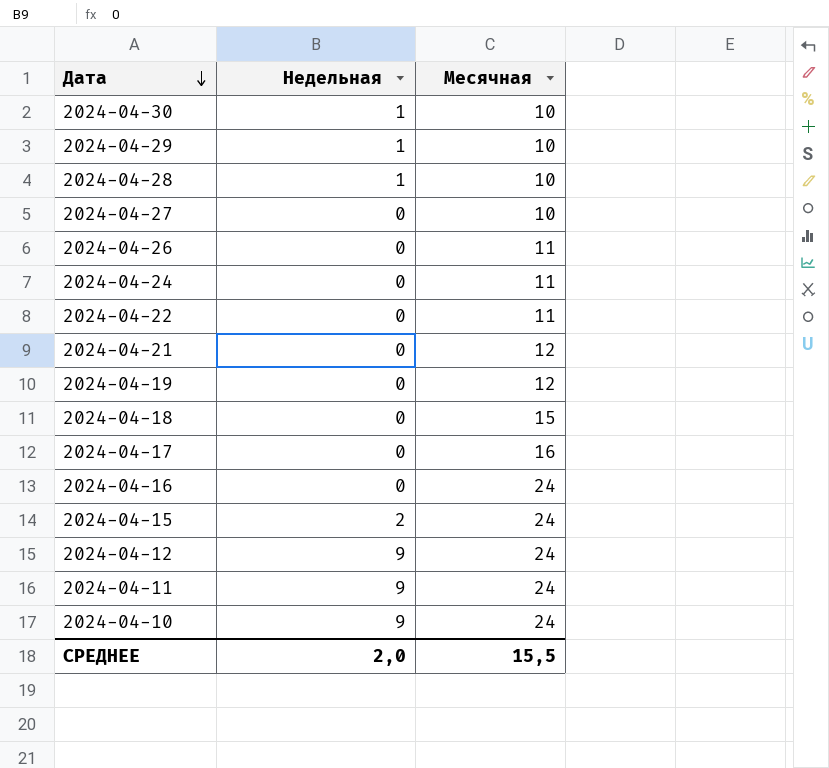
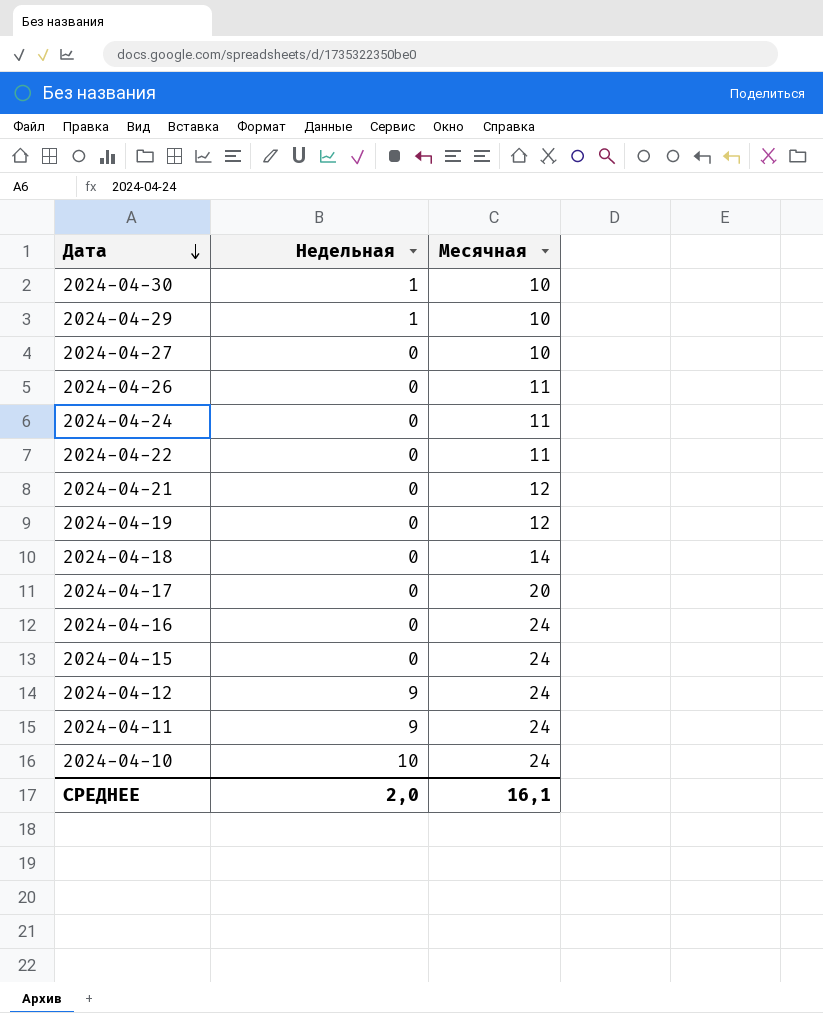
row 2024-04-28: 1 | 10 -> none
2024-04-18 | Месячная: 15 -> 14
2024-04-17 | Месячная: 16 -> 20
2024-04-15 | Недельная: 2 -> 0
2024-04-10 | Недельная: 9 -> 10
СРЕДНЕЕ | Месячная: 15,5 -> 16,1

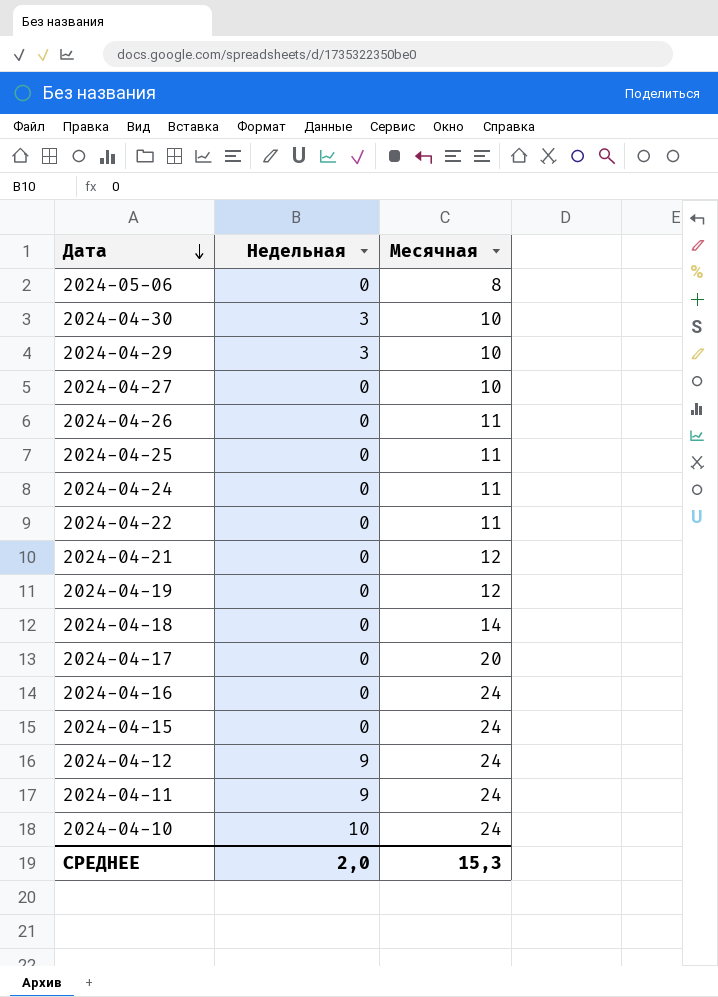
row 2024-05-06: none -> 0 | 8
2024-04-30 | Недельная: 1 -> 3
2024-04-29 | Недельная: 1 -> 3
row 2024-04-25: none -> 0 | 11
СРЕДНЕЕ | Месячная: 16,1 -> 15,3

